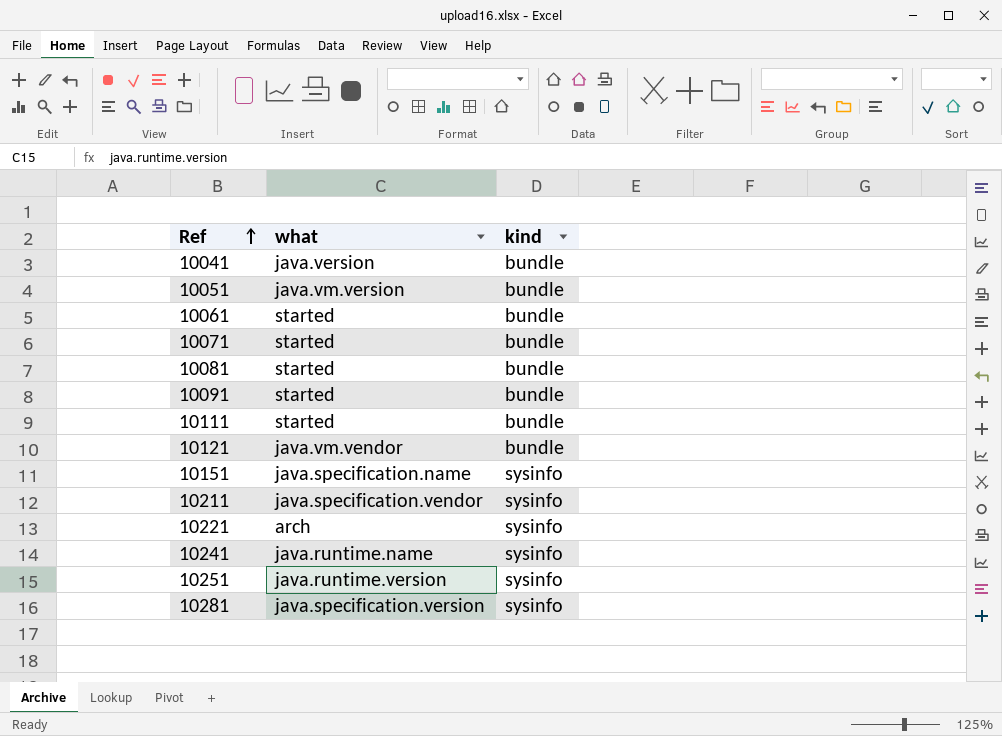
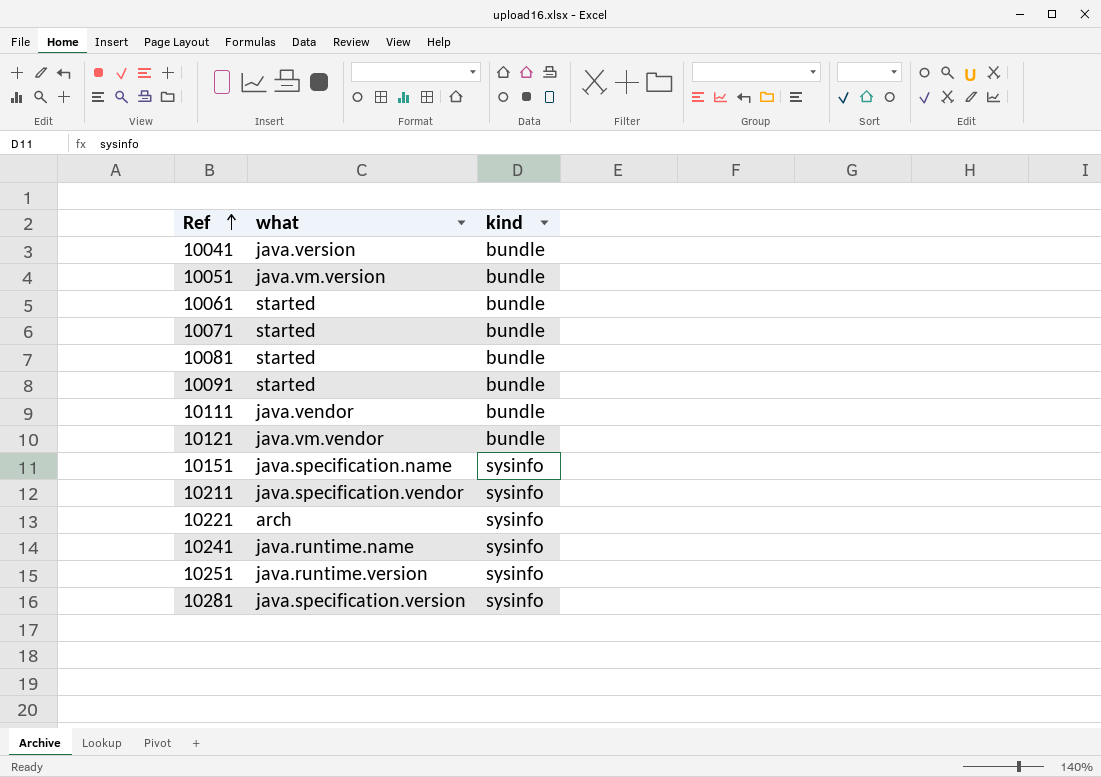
10111 | what: started -> java.vendor

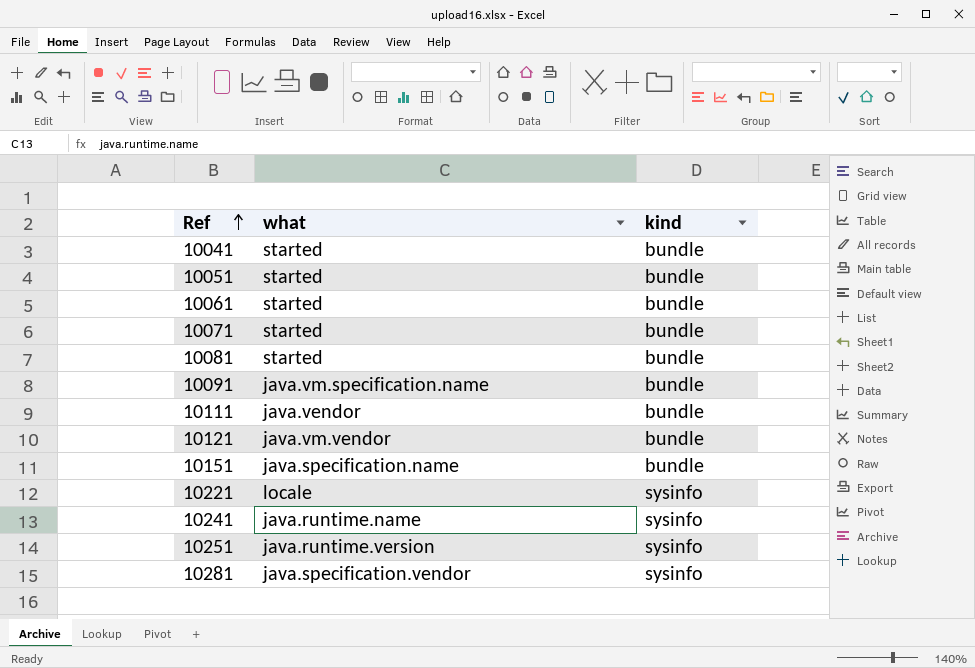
row 10211: java.specification.vendor | sysinfo -> none
10041 | what: java.version -> started
10051 | what: java.vm.version -> started
10091 | what: started -> java.vm.specification.name
10151 | kind: sysinfo -> bundle
10221 | what: arch -> locale
10281 | what: java.specification.version -> java.specification.vendor

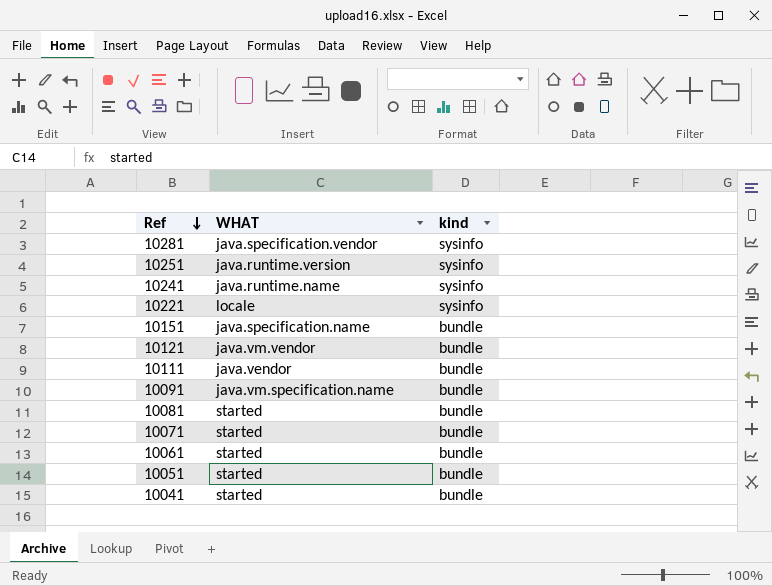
row order: Ref ascending -> Ref descending
column name: what -> WHAT

